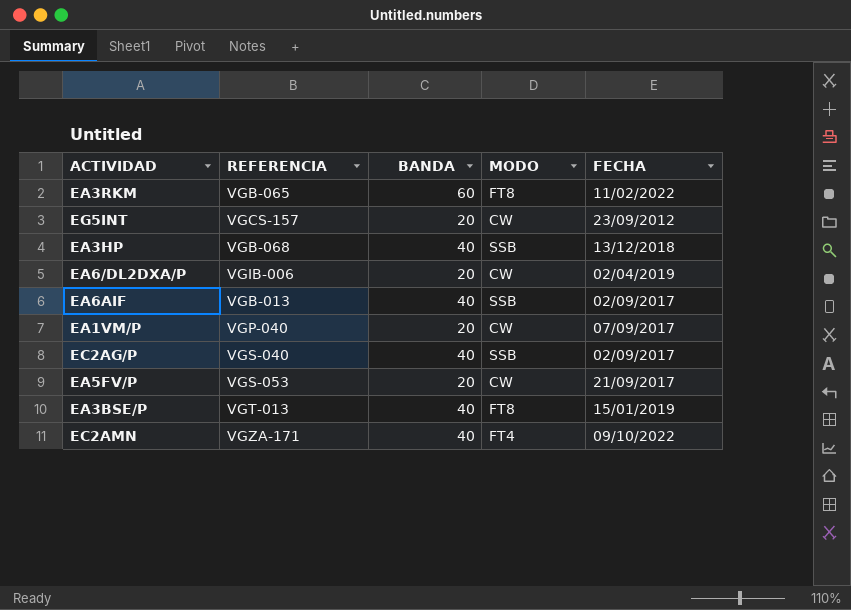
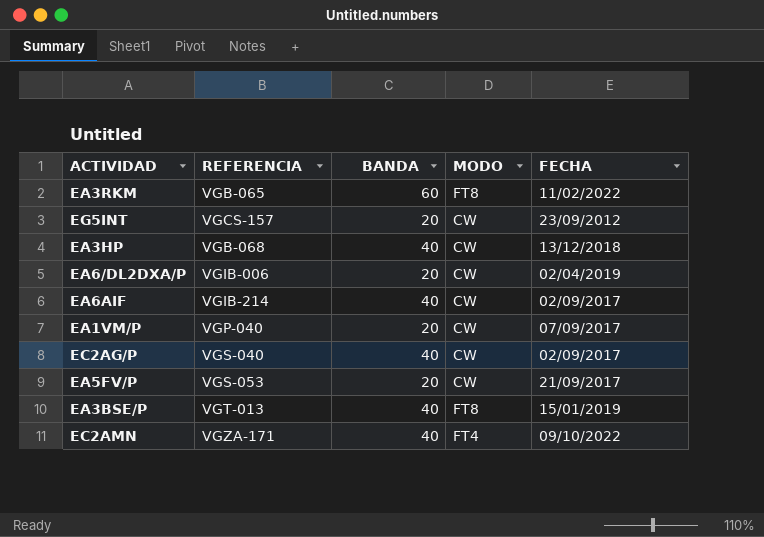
EA3HP | MODO: SSB -> CW
EA6AIF | REFERENCIA: VGB-013 -> VGIB-214
EA6AIF | MODO: SSB -> CW
EC2AG/P | MODO: SSB -> CW

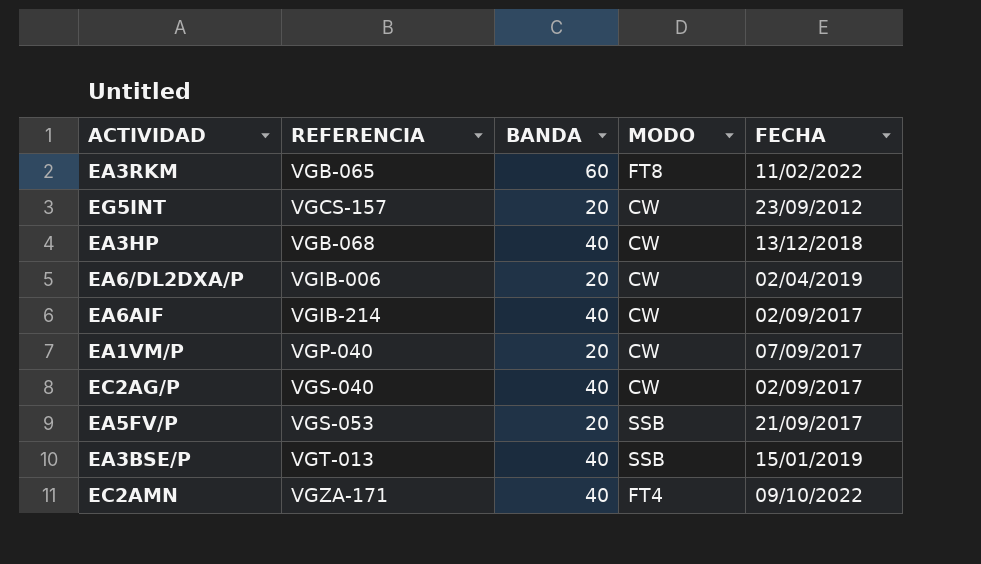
EA5FV/P | MODO: CW -> SSB
EA3BSE/P | MODO: FT8 -> SSB

